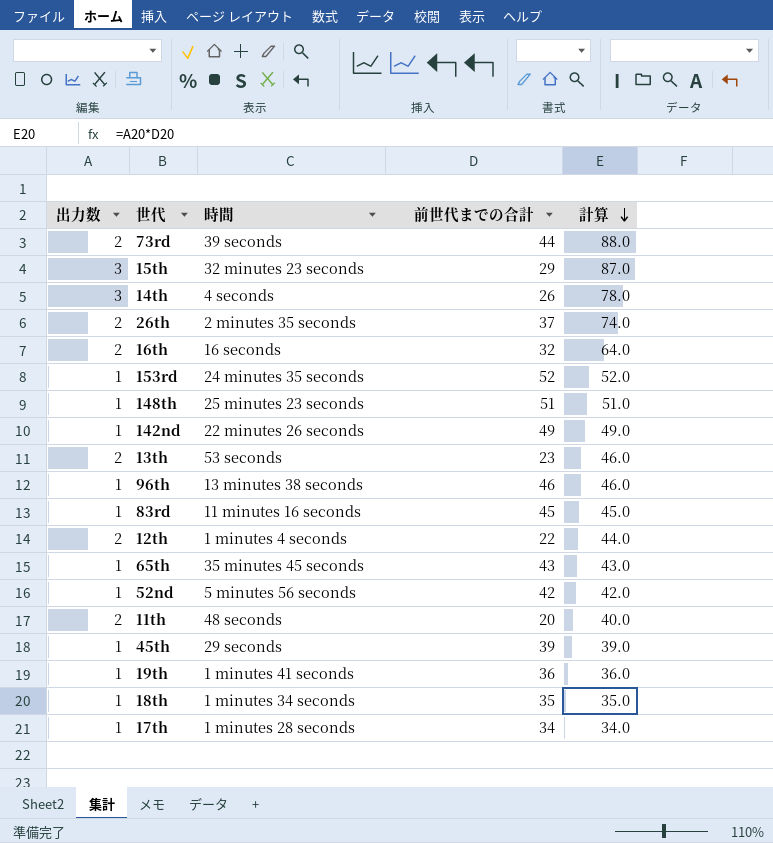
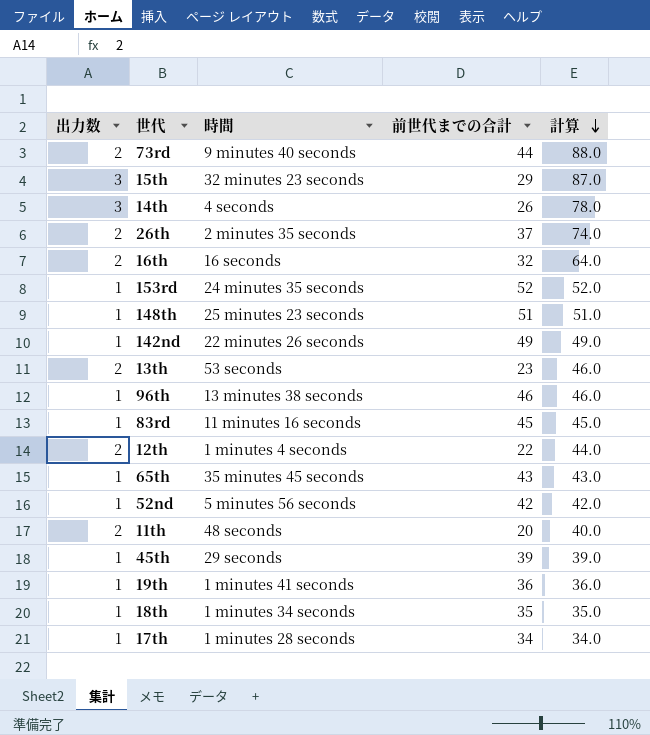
73rd | 時間: 39 seconds -> 9 minutes 40 seconds

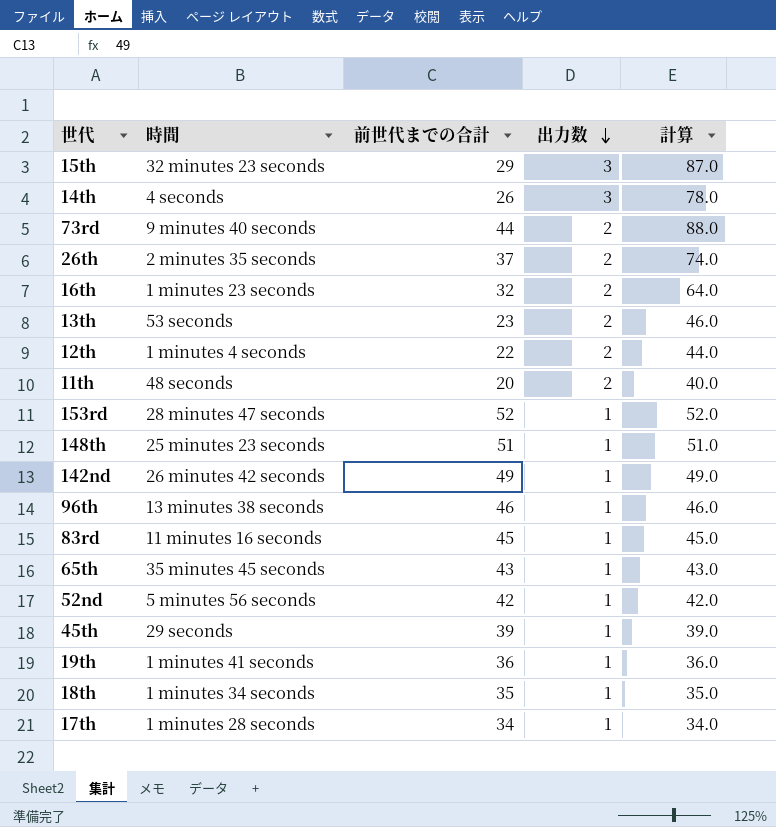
row order: 計算 descending -> 出力数 descending
column 出力数 | position: 1 -> 4
16th | 時間: 16 seconds -> 1 minutes 23 seconds
153rd | 時間: 24 minutes 35 seconds -> 28 minutes 47 seconds
142nd | 時間: 22 minutes 26 seconds -> 26 minutes 42 seconds

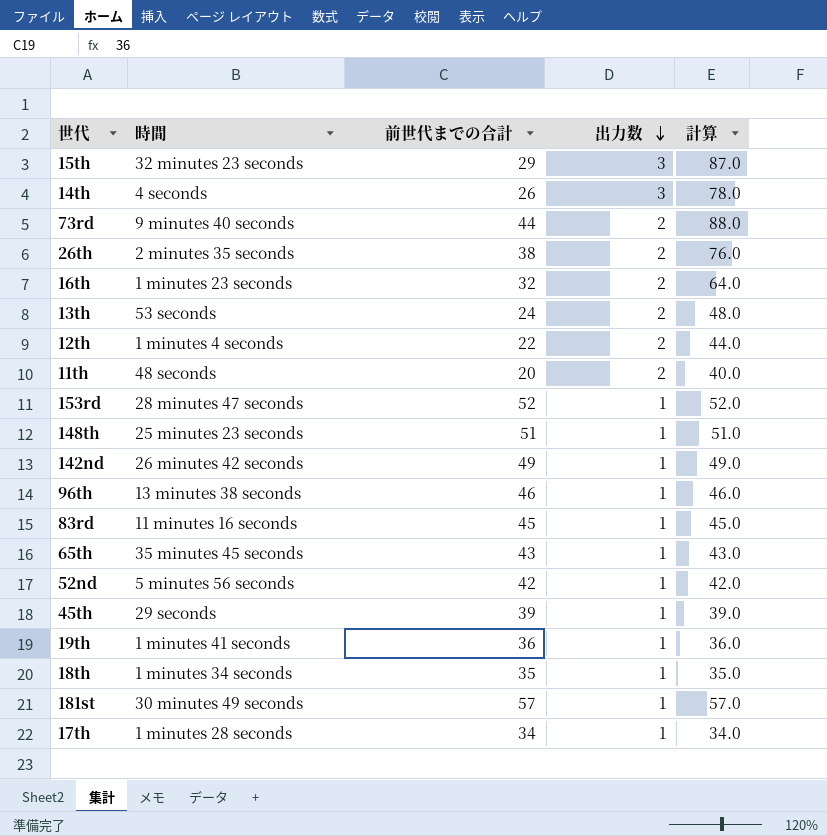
26th | 前世代までの合計: 37 -> 38
26th | 計算: 74.0 -> 76.0
13th | 前世代までの合計: 23 -> 24
13th | 計算: 46.0 -> 48.0
row 181st: none -> 30 minutes 49 seconds | 57 | 1 | 57.0

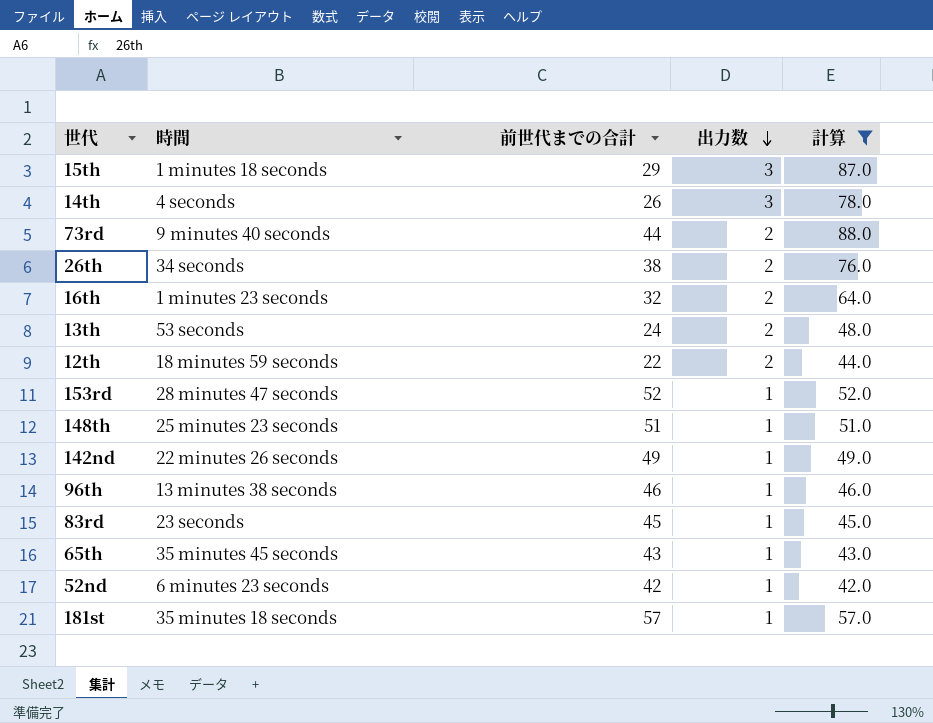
filter: none -> 計算 >= 42.0
15th | 時間: 32 minutes 23 seconds -> 1 minutes 18 seconds
26th | 時間: 2 minutes 35 seconds -> 34 seconds
12th | 時間: 1 minutes 4 seconds -> 18 minutes 59 seconds
142nd | 時間: 26 minutes 42 seconds -> 22 minutes 26 seconds
83rd | 時間: 11 minutes 16 seconds -> 23 seconds
52nd | 時間: 5 minutes 56 seconds -> 6 minutes 23 seconds
181st | 時間: 30 minutes 49 seconds -> 35 minutes 18 seconds

